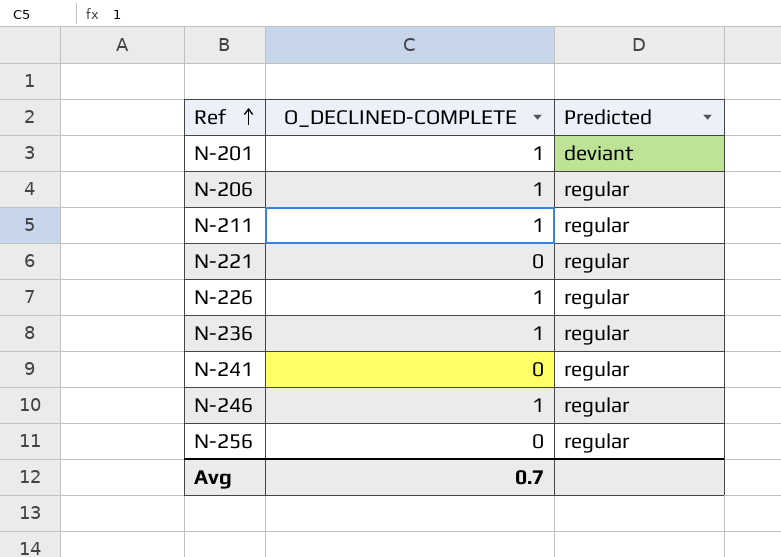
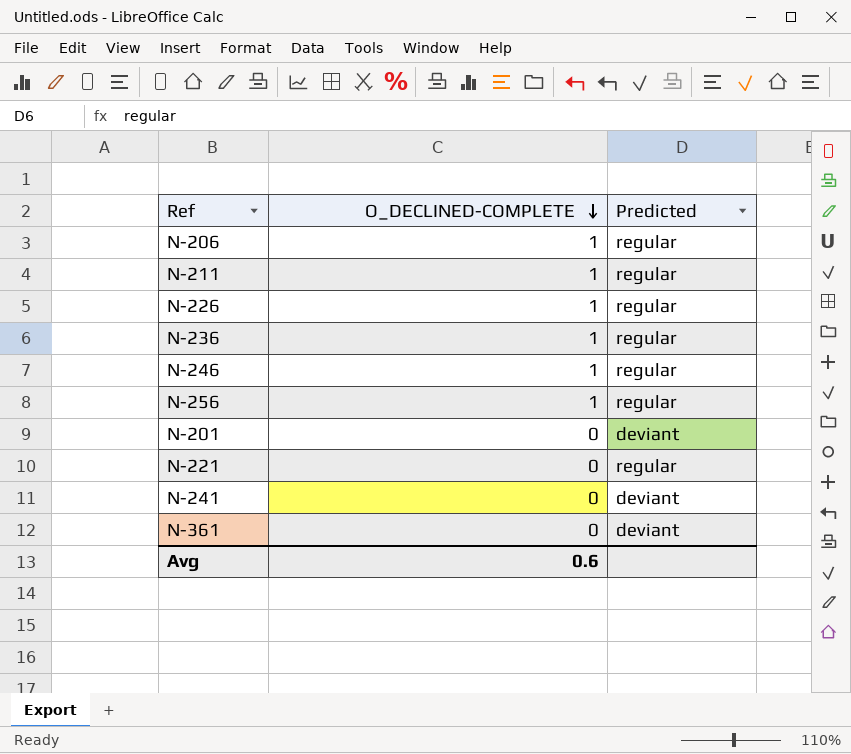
row order: Ref ascending -> O_DECLINED-COMPLETE descending
N-256 | O_DECLINED-COMPLETE: 0 -> 1
N-201 | O_DECLINED-COMPLETE: 1 -> 0
N-241 | Predicted: regular -> deviant
row N-361: none -> 0 | deviant
Avg | O_DECLINED-COMPLETE: 0.7 -> 0.6

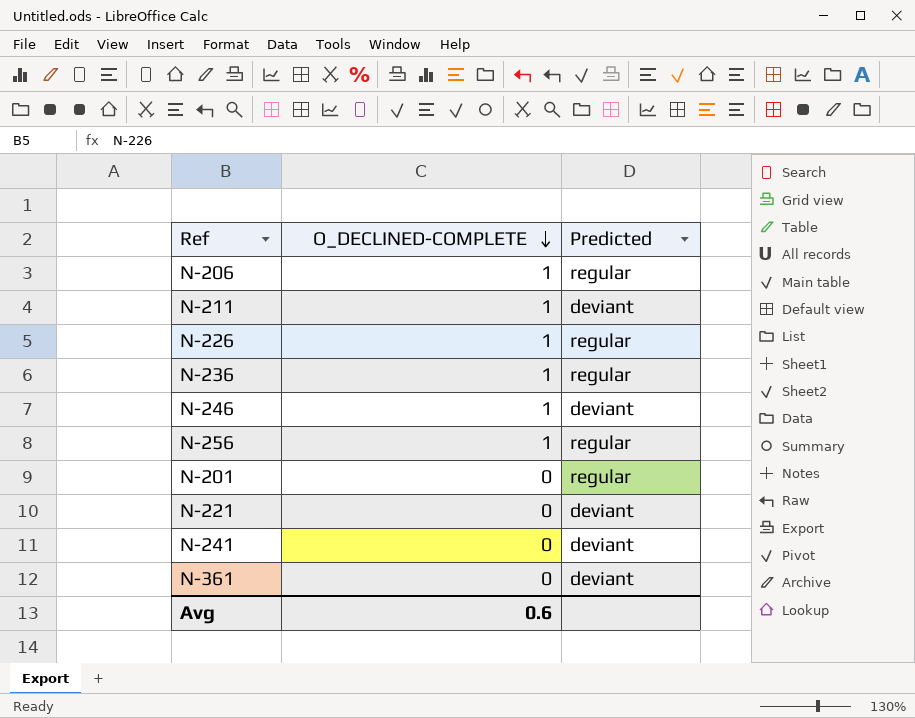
N-211 | Predicted: regular -> deviant
N-246 | Predicted: regular -> deviant
N-201 | Predicted: deviant -> regular
N-221 | Predicted: regular -> deviant

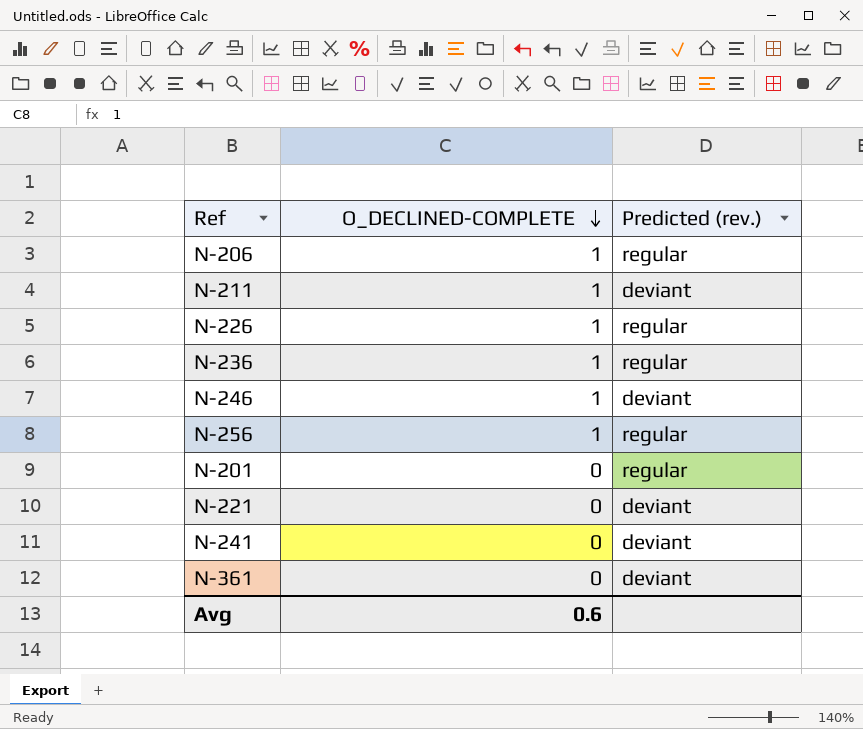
column name: Predicted -> Predicted (rev.)

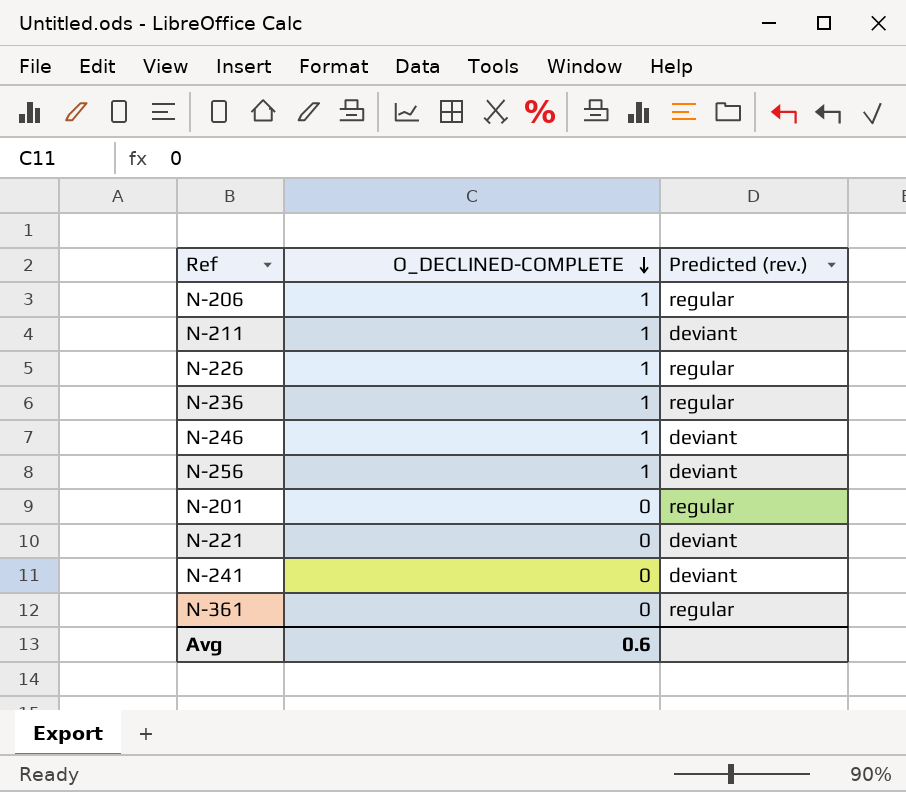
N-256 | Predicted (rev.): regular -> deviant
N-361 | Predicted (rev.): deviant -> regular

